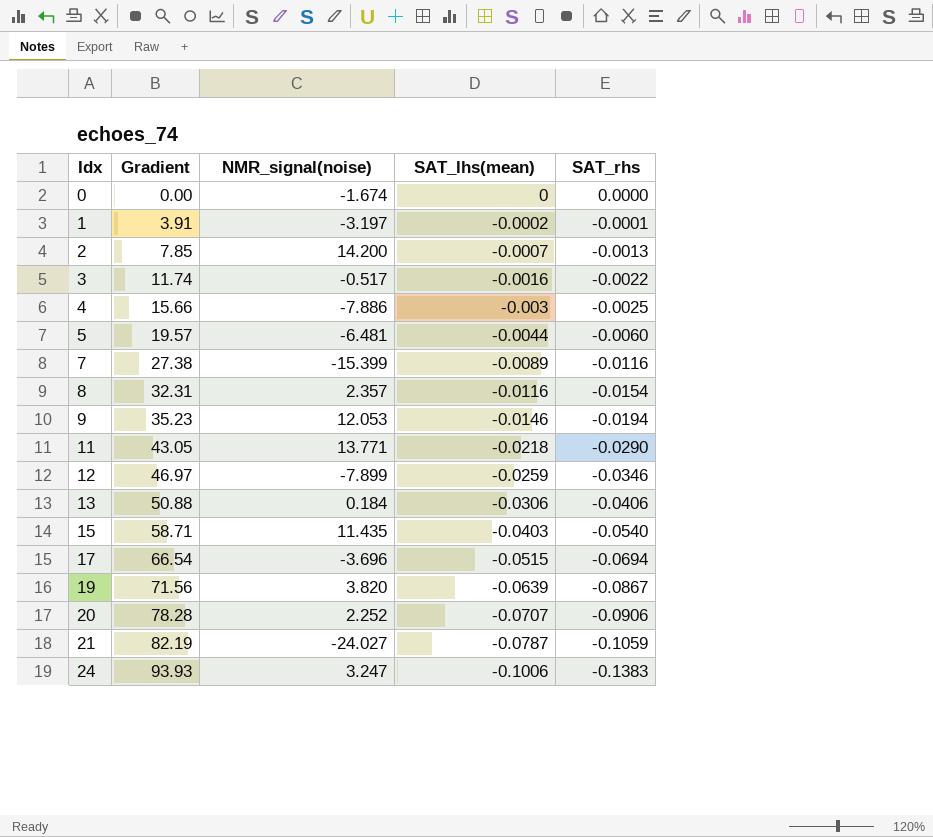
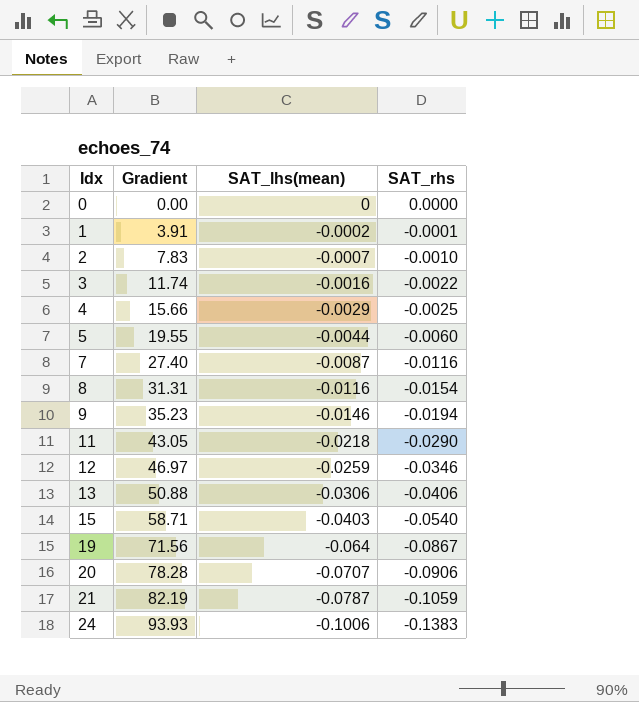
column NMR_signal(noise) | position: 3 -> none
row 17: 66.54 | -3.696 | -0.0515 | -0.0694 -> none
2 | Gradient: 7.85 -> 7.83
2 | SAT_rhs: -0.0013 -> -0.0010
4 | SAT_lhs(mean): -0.003 -> -0.0029
5 | Gradient: 19.57 -> 19.55
7 | Gradient: 27.38 -> 27.40
7 | SAT_lhs(mean): -0.0089 -> -0.0087
8 | Gradient: 32.31 -> 31.31
19 | SAT_lhs(mean): -0.0639 -> -0.064

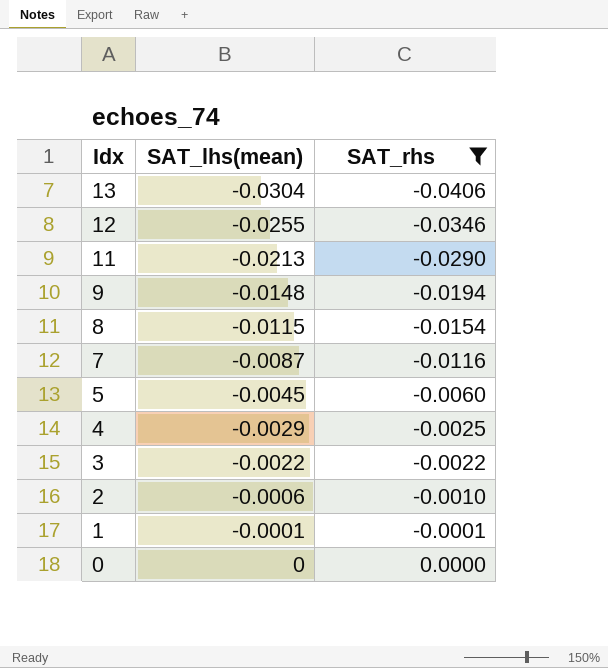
filter: none -> SAT_rhs >= -0.0406
row order: Idx ascending -> Idx descending
column Gradient | position: 2 -> none
13 | SAT_lhs(mean): -0.0306 -> -0.0304
12 | SAT_lhs(mean): -0.0259 -> -0.0255
11 | SAT_lhs(mean): -0.0218 -> -0.0213
9 | SAT_lhs(mean): -0.0146 -> -0.0148
8 | SAT_lhs(mean): -0.0116 -> -0.0115
5 | SAT_lhs(mean): -0.0044 -> -0.0045
3 | SAT_lhs(mean): -0.0016 -> -0.0022
2 | SAT_lhs(mean): -0.0007 -> -0.0006
1 | SAT_lhs(mean): -0.0002 -> -0.0001

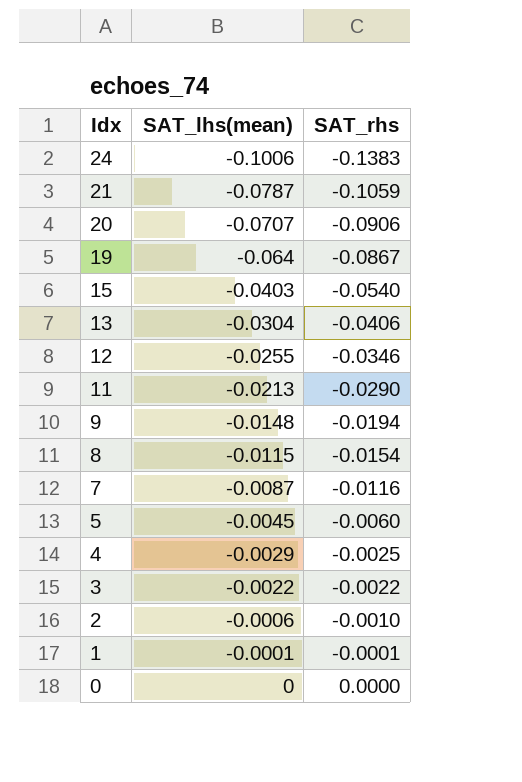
filter: SAT_rhs >= -0.0406 -> none

